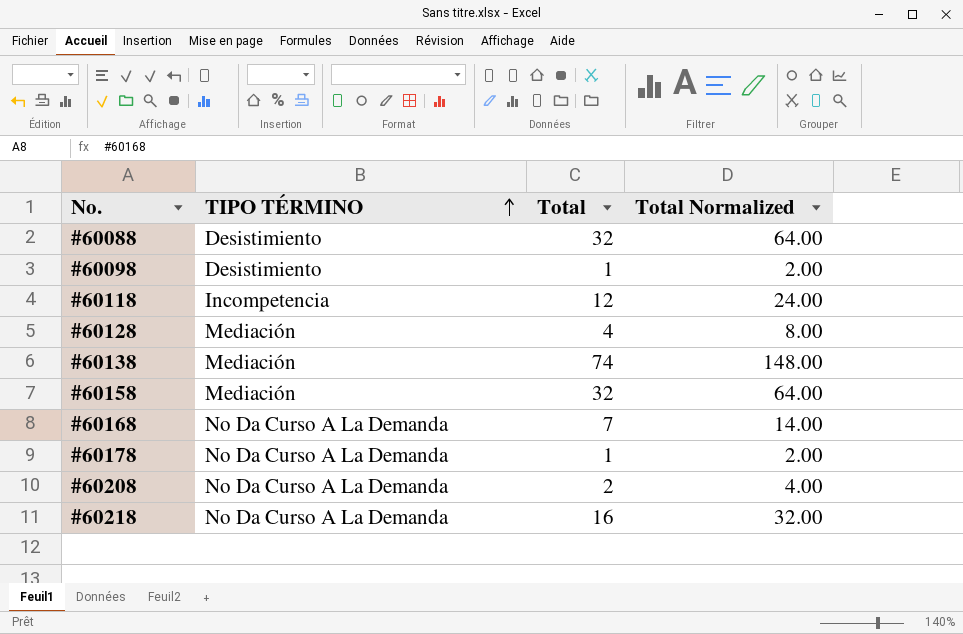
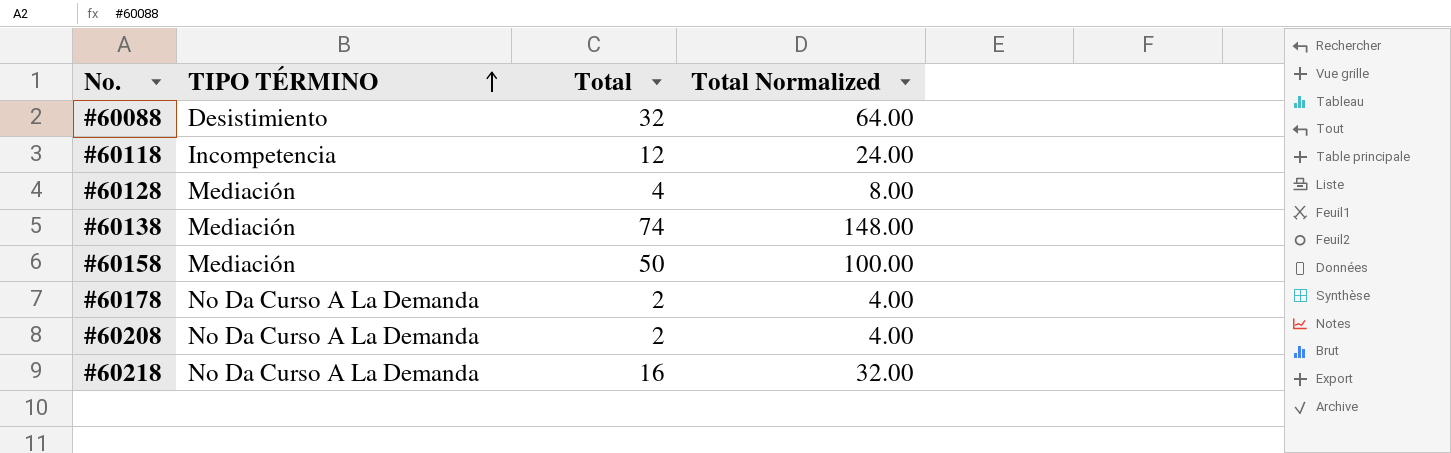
row #60098: Desistimiento | 1 | 2.00 -> none
row #60168: No Da Curso A La Demanda | 7 | 14.00 -> none
#60158 | Total: 32 -> 50
#60158 | Total Normalized: 64.00 -> 100.00
#60178 | Total: 1 -> 2
#60178 | Total Normalized: 2.00 -> 4.00

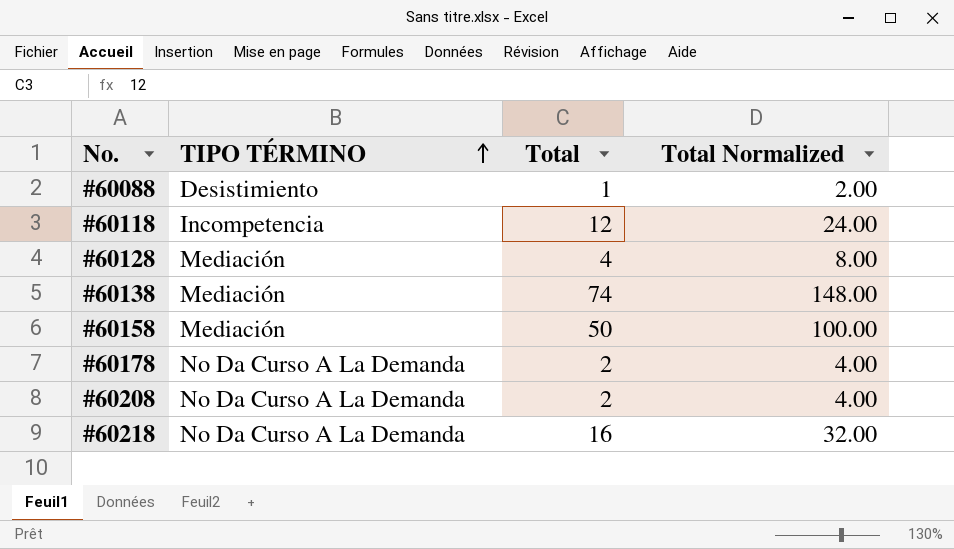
#60088 | Total: 32 -> 1
#60088 | Total Normalized: 64.00 -> 2.00

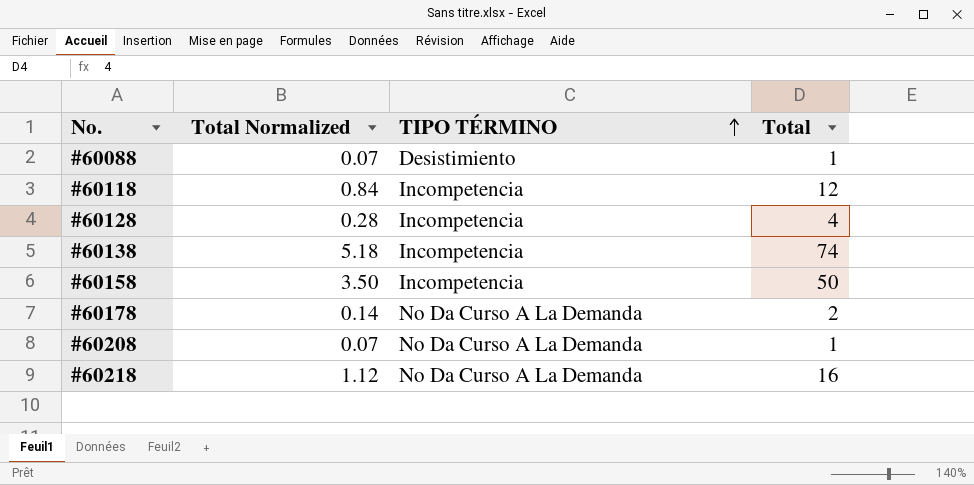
column Total Normalized | formula: [Total] * 2 -> [Total] * 0.07
column Total Normalized | position: 4 -> 2
#60128 | TIPO TÉRMINO: Mediación -> Incompetencia
#60138 | TIPO TÉRMINO: Mediación -> Incompetencia
#60158 | TIPO TÉRMINO: Mediación -> Incompetencia
#60208 | Total: 2 -> 1

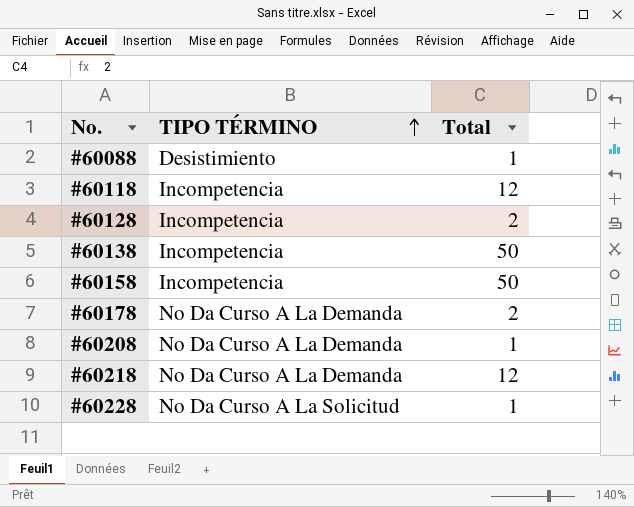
column Total Normalized | formula: [Total] * 0.07 -> none
#60128 | Total: 4 -> 2
#60138 | Total: 74 -> 50
#60218 | Total: 16 -> 12
row #60228: none -> No Da Curso A La Solicitud | 1

